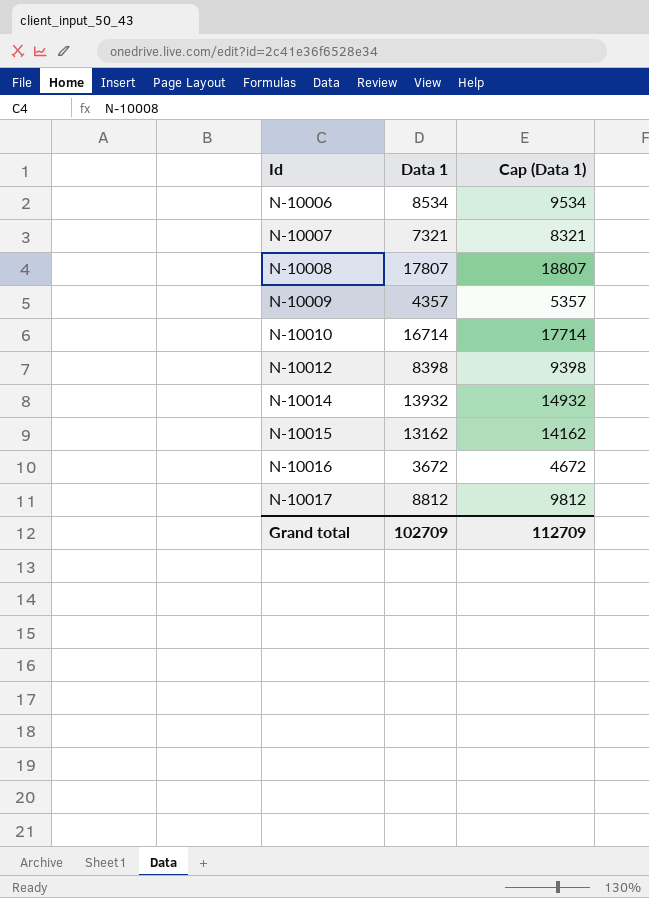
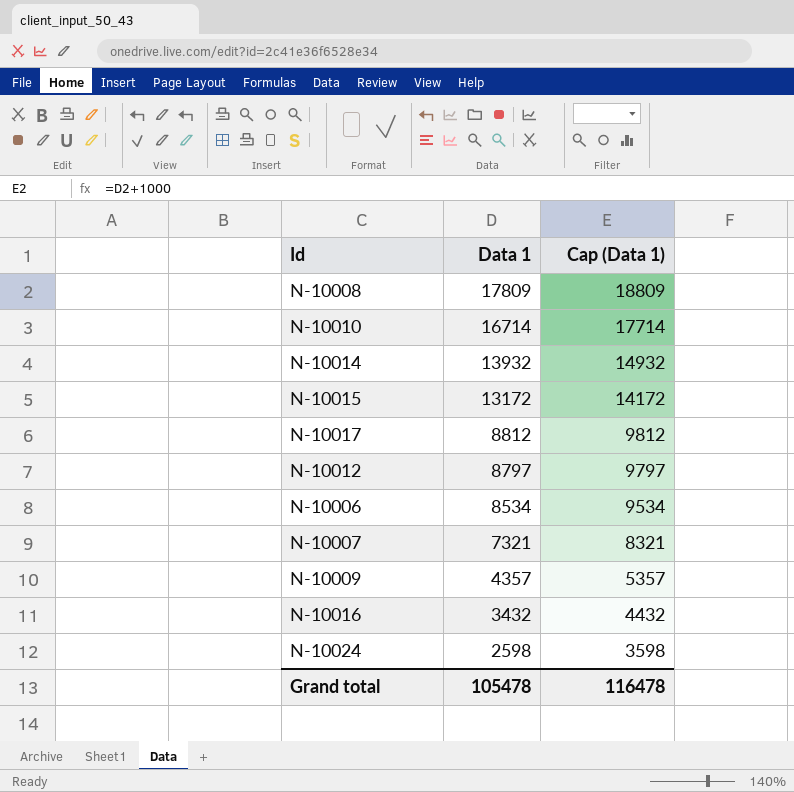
row order: Id ascending -> Data 1 descending
N-10008 | Data 1: 17807 -> 17809
N-10008 | Cap (Data 1): 18807 -> 18809
N-10015 | Data 1: 13162 -> 13172
N-10015 | Cap (Data 1): 14162 -> 14172
N-10012 | Data 1: 8398 -> 8797
N-10012 | Cap (Data 1): 9398 -> 9797
N-10016 | Data 1: 3672 -> 3432
N-10016 | Cap (Data 1): 4672 -> 4432
row N-10024: none -> 2598 | 3598
Grand total | Data 1: 102709 -> 105478
Grand total | Cap (Data 1): 112709 -> 116478

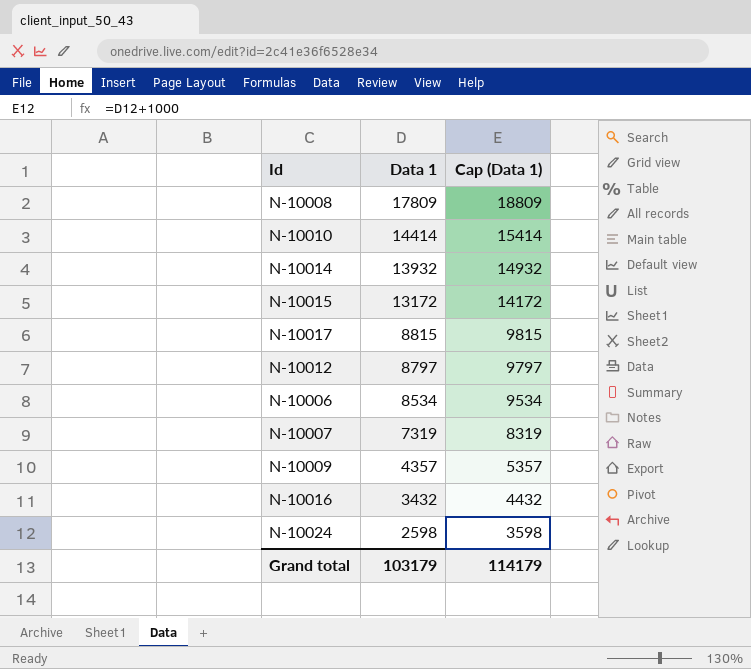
N-10010 | Data 1: 16714 -> 14414
N-10010 | Cap (Data 1): 17714 -> 15414
N-10017 | Data 1: 8812 -> 8815
N-10017 | Cap (Data 1): 9812 -> 9815
N-10007 | Data 1: 7321 -> 7319
N-10007 | Cap (Data 1): 8321 -> 8319
Grand total | Data 1: 105478 -> 103179
Grand total | Cap (Data 1): 116478 -> 114179

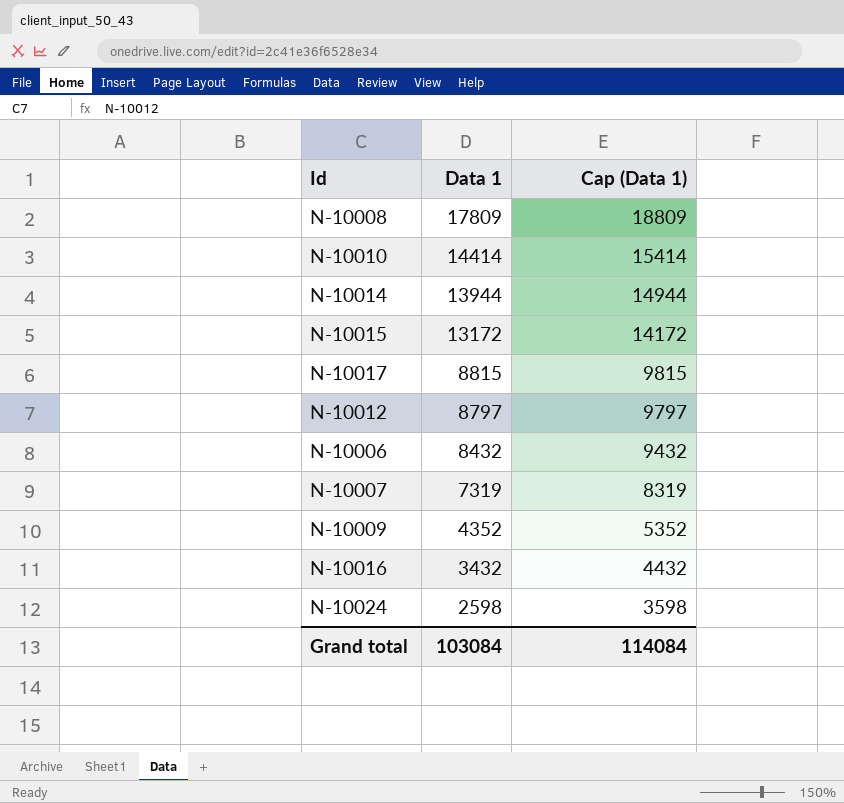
N-10014 | Data 1: 13932 -> 13944
N-10014 | Cap (Data 1): 14932 -> 14944
N-10006 | Data 1: 8534 -> 8432
N-10006 | Cap (Data 1): 9534 -> 9432
N-10009 | Data 1: 4357 -> 4352
N-10009 | Cap (Data 1): 5357 -> 5352
Grand total | Data 1: 103179 -> 103084
Grand total | Cap (Data 1): 114179 -> 114084

